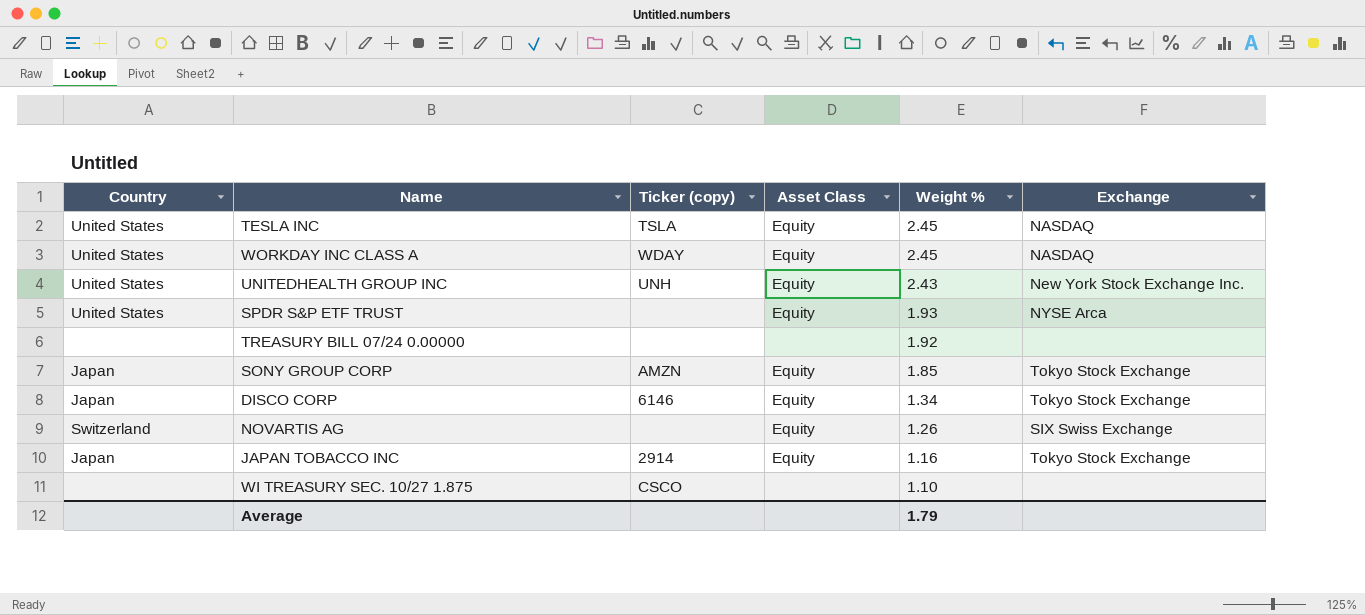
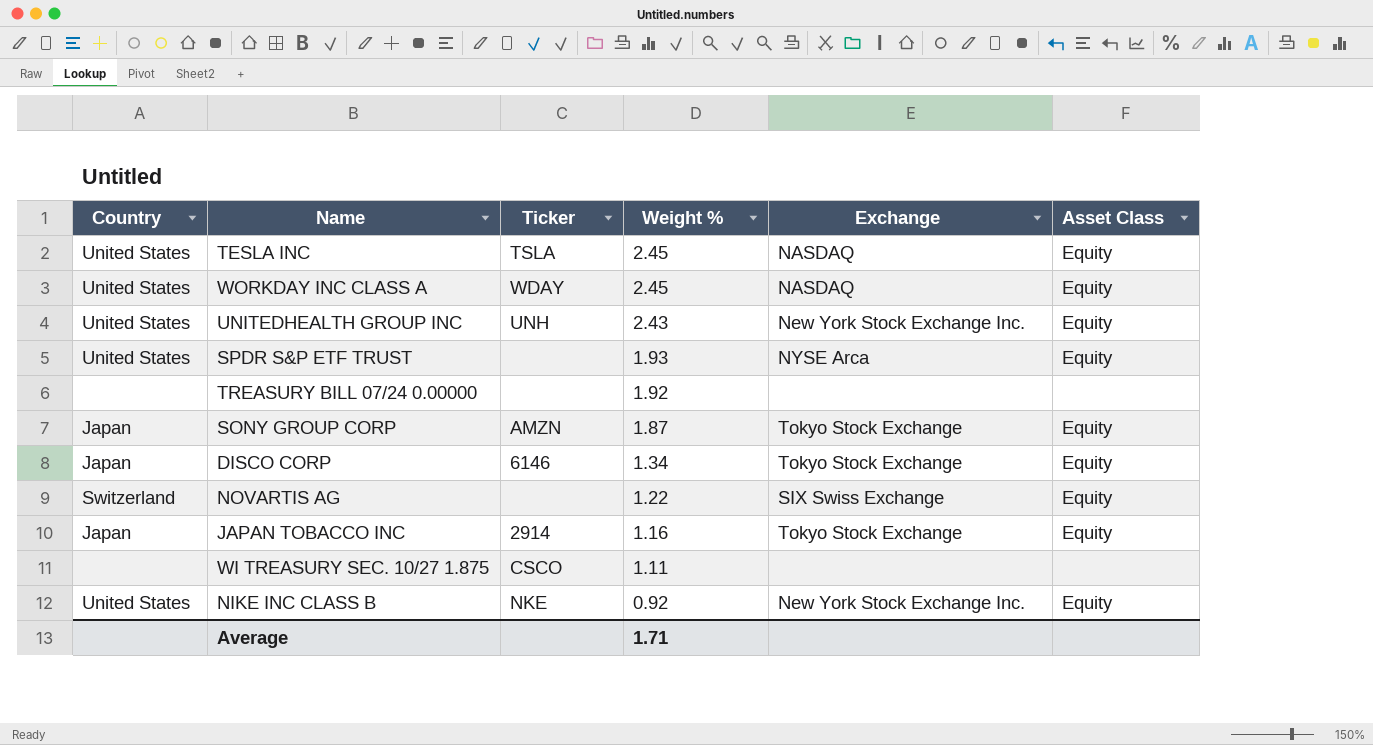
column name: Ticker (copy) -> Ticker
column Asset Class | position: 4 -> 6
SONY GROUP CORP | Weight %: 1.85 -> 1.87
NOVARTIS AG | Weight %: 1.26 -> 1.22
WI TREASURY SEC. 10/27 1.875 | Weight %: 1.10 -> 1.11
row NIKE INC CLASS B: none -> United States | NKE | 0.92 | New York Stock Exchange Inc. | Equity
Average | Weight %: 1.79 -> 1.71

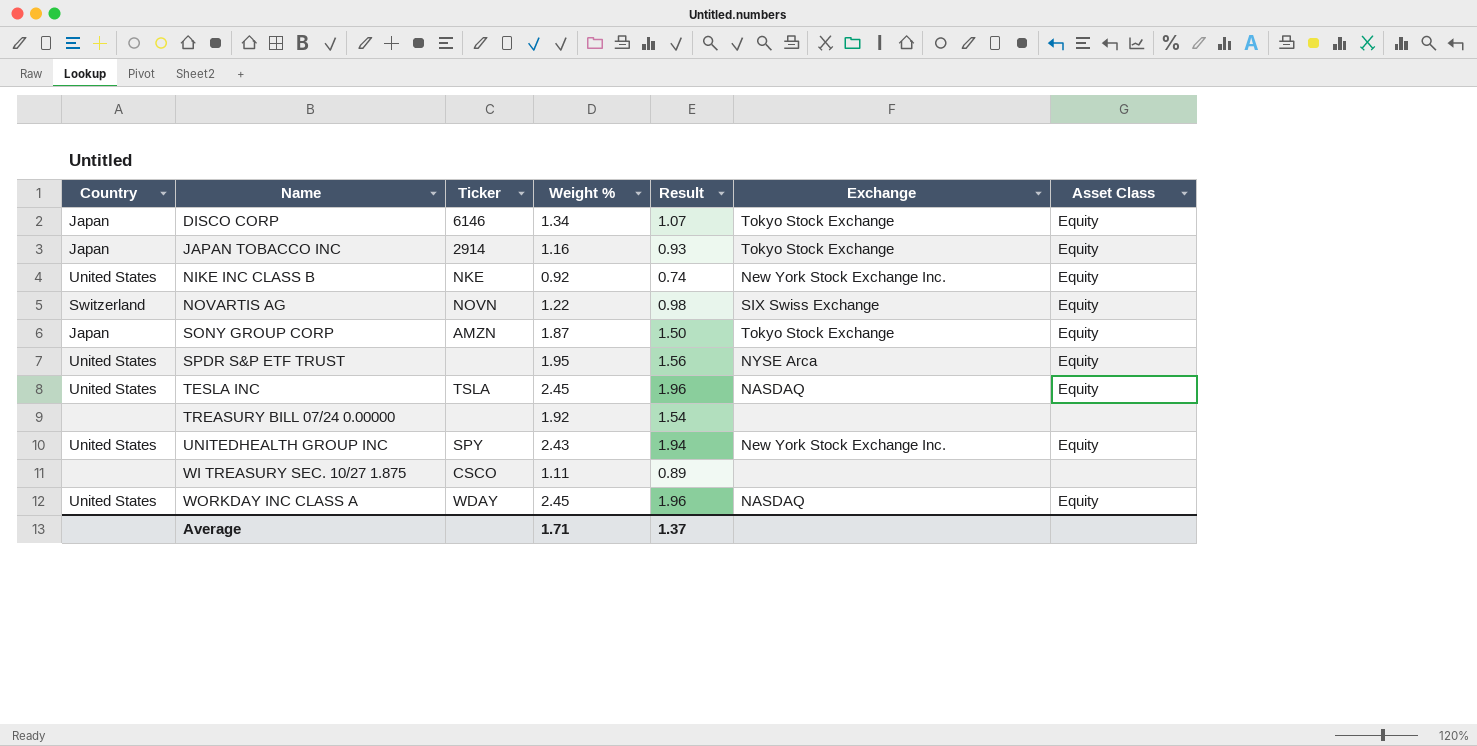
row order: Weight % descending -> Name ascending
column Result | formula: none -> [Weight %] * 0.8
NOVARTIS AG | Ticker: none -> NOVN
SPDR S&P ETF TRUST | Weight %: 1.93 -> 1.95
UNITEDHEALTH GROUP INC | Ticker: UNH -> SPY

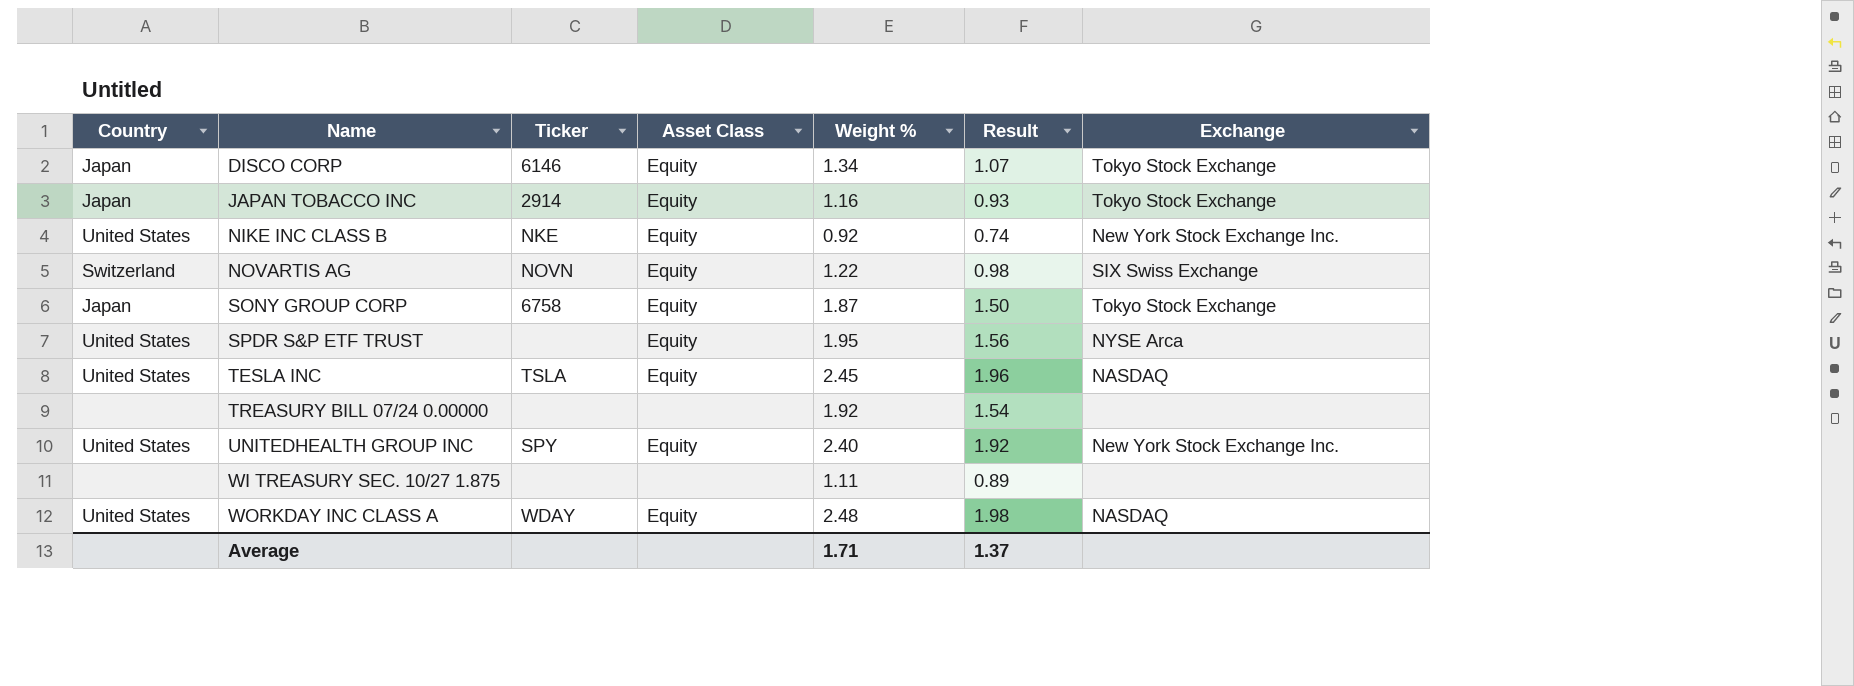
column Asset Class | position: 7 -> 4
SONY GROUP CORP | Ticker: AMZN -> 6758
UNITEDHEALTH GROUP INC | Weight %: 2.43 -> 2.40
UNITEDHEALTH GROUP INC | Result: 1.94 -> 1.92
WI TREASURY SEC. 10/27 1.875 | Ticker: CSCO -> none
WORKDAY INC CLASS A | Weight %: 2.45 -> 2.48
WORKDAY INC CLASS A | Result: 1.96 -> 1.98

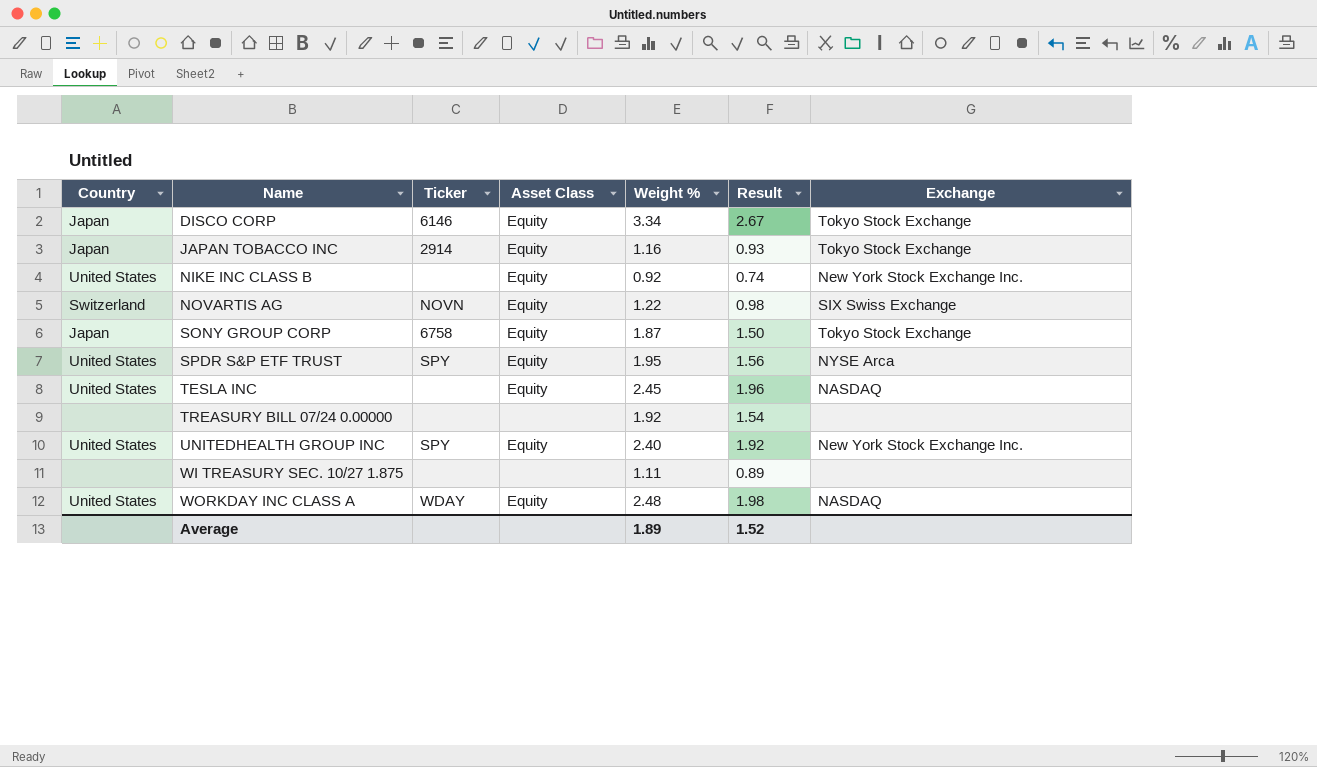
DISCO CORP | Weight %: 1.34 -> 3.34
DISCO CORP | Result: 1.07 -> 2.67
NIKE INC CLASS B | Ticker: NKE -> none
SPDR S&P ETF TRUST | Ticker: none -> SPY
TESLA INC | Ticker: TSLA -> none
Average | Weight %: 1.71 -> 1.89
Average | Result: 1.37 -> 1.52

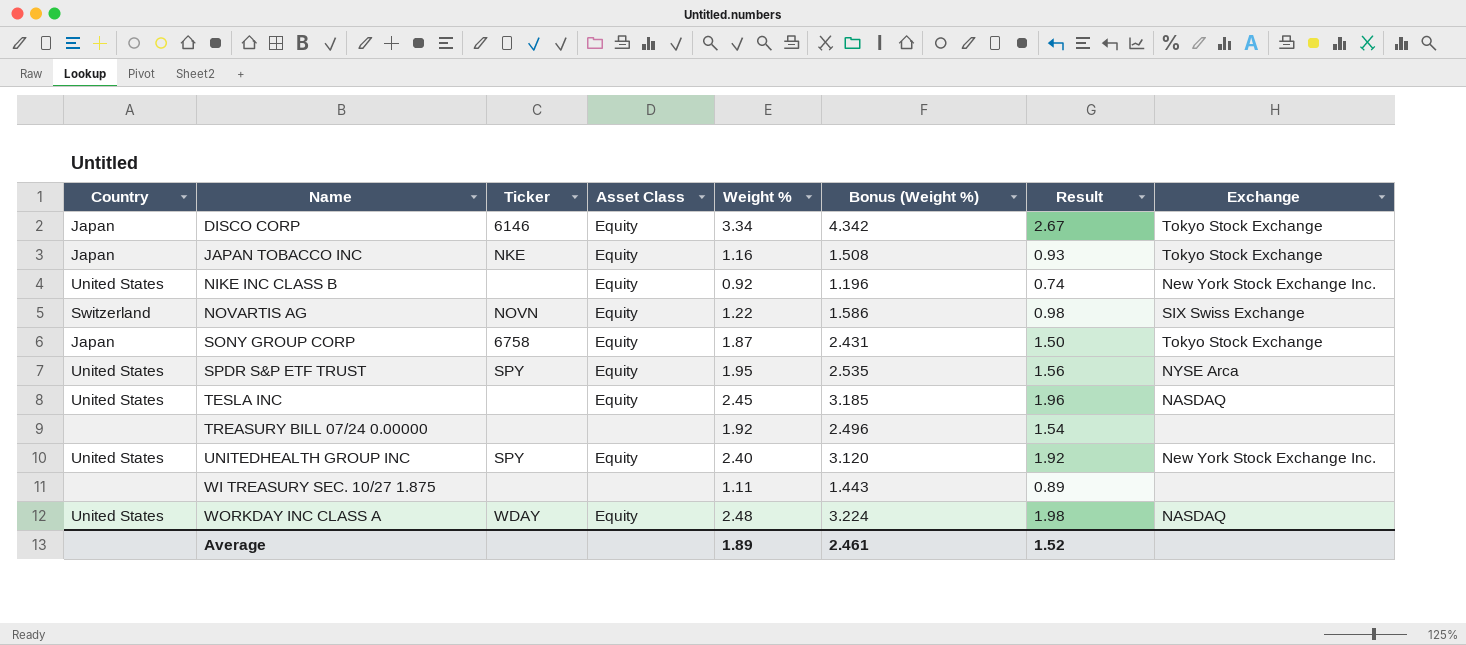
column Bonus (Weight %) | formula: none -> [Weight %] * 1.3
JAPAN TOBACCO INC | Ticker: 2914 -> NKE

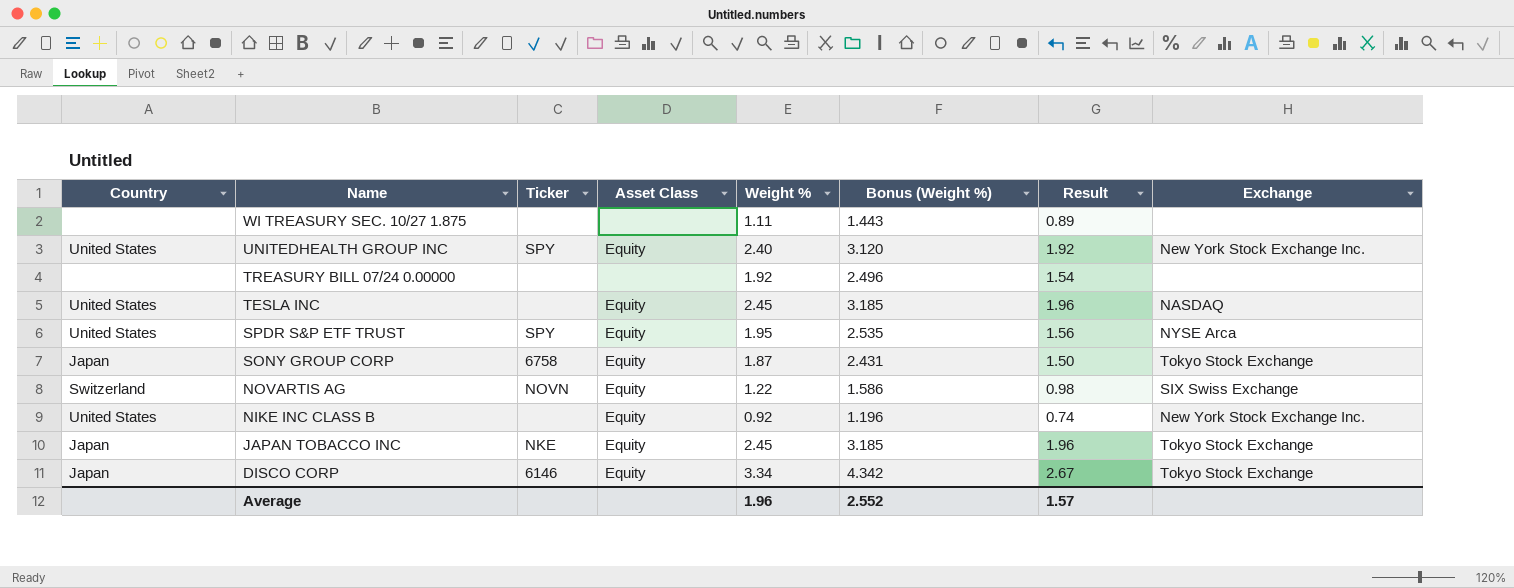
row order: Name ascending -> Name descending
row WORKDAY INC CLASS A: United States | WDAY | Equity | 2.48 | 3.224 | 1.98 | NASDAQ -> none
JAPAN TOBACCO INC | Weight %: 1.16 -> 2.45
JAPAN TOBACCO INC | Bonus (Weight %): 1.508 -> 3.185
JAPAN TOBACCO INC | Result: 0.93 -> 1.96
Average | Weight %: 1.89 -> 1.96
Average | Bonus (Weight %): 2.461 -> 2.552
Average | Result: 1.52 -> 1.57

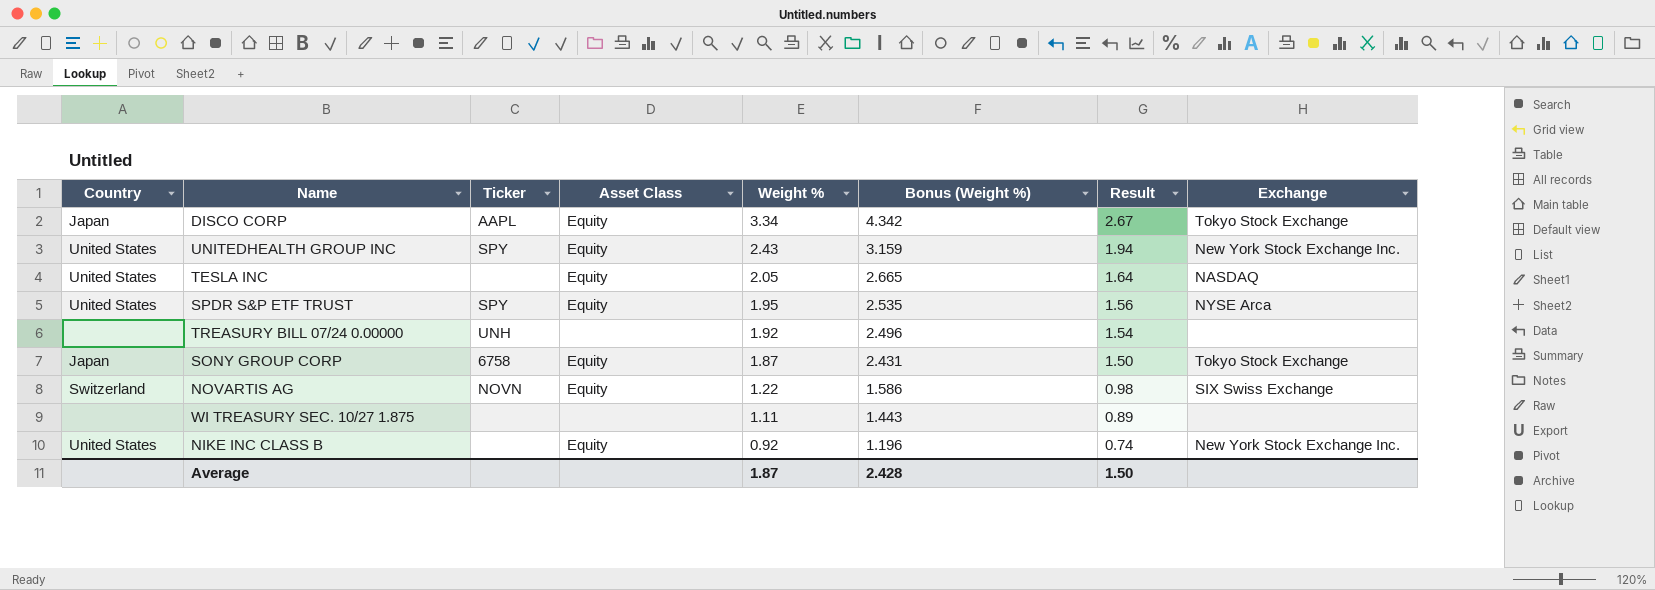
row order: Name descending -> Weight % descending
row JAPAN TOBACCO INC: Japan | NKE | Equity | 2.45 | 3.185 | 1.96 | Tokyo Stock Exchange -> none
DISCO CORP | Ticker: 6146 -> AAPL
UNITEDHEALTH GROUP INC | Weight %: 2.40 -> 2.43
UNITEDHEALTH GROUP INC | Bonus (Weight %): 3.120 -> 3.159
UNITEDHEALTH GROUP INC | Result: 1.92 -> 1.94
TESLA INC | Weight %: 2.45 -> 2.05
TESLA INC | Bonus (Weight %): 3.185 -> 2.665
TESLA INC | Result: 1.96 -> 1.64
TREASURY BILL 07/24 0.00000 | Ticker: none -> UNH
Average | Weight %: 1.96 -> 1.87
Average | Bonus (Weight %): 2.552 -> 2.428
Average | Result: 1.57 -> 1.50

